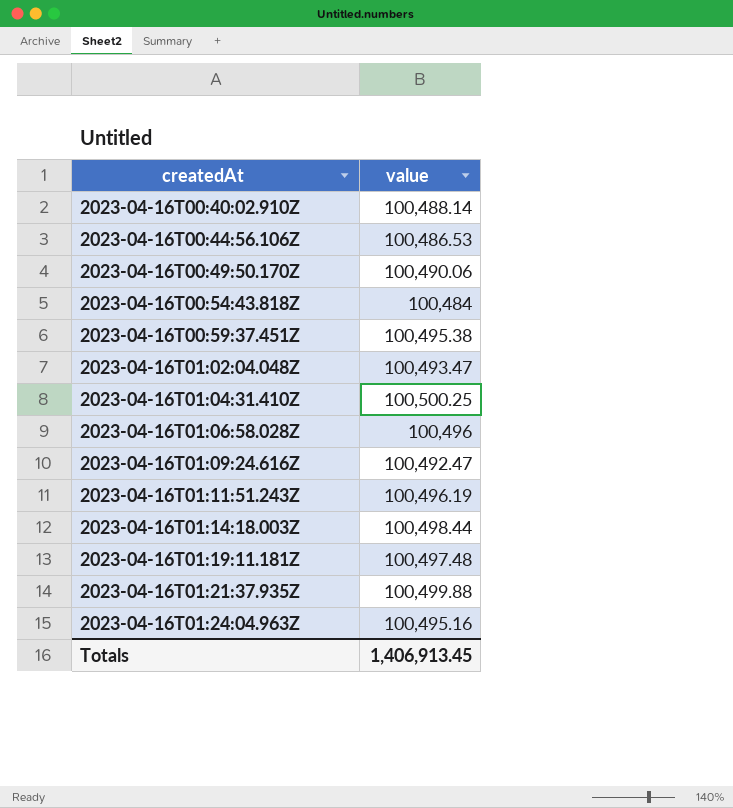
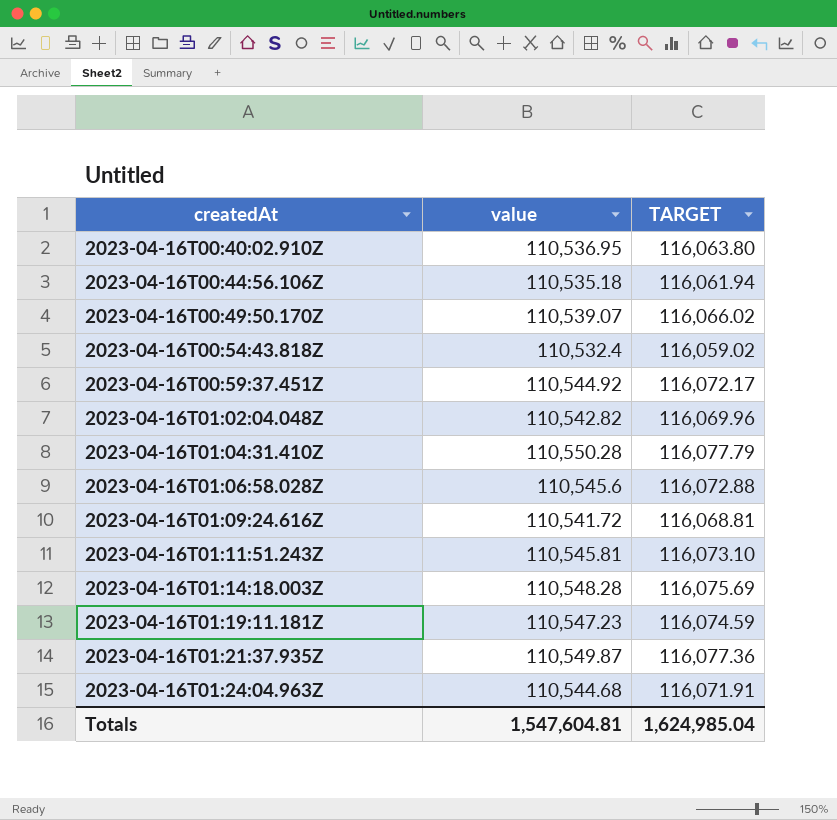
column TARGET | formula: none -> [value] * 1.05
2023-04-16T00:40:02.910Z | value: 100,488.14 -> 110,536.95
2023-04-16T00:44:56.106Z | value: 100,486.53 -> 110,535.18
2023-04-16T00:49:50.170Z | value: 100,490.06 -> 110,539.07
2023-04-16T00:54:43.818Z | value: 100,484 -> 110,532.4
2023-04-16T00:59:37.451Z | value: 100,495.38 -> 110,544.92
2023-04-16T01:02:04.048Z | value: 100,493.47 -> 110,542.82
2023-04-16T01:04:31.410Z | value: 100,500.25 -> 110,550.28
2023-04-16T01:06:58.028Z | value: 100,496 -> 110,545.6
2023-04-16T01:09:24.616Z | value: 100,492.47 -> 110,541.72
2023-04-16T01:11:51.243Z | value: 100,496.19 -> 110,545.81
2023-04-16T01:14:18.003Z | value: 100,498.44 -> 110,548.28
2023-04-16T01:19:11.181Z | value: 100,497.48 -> 110,547.23
2023-04-16T01:21:37.935Z | value: 100,499.88 -> 110,549.87
2023-04-16T01:24:04.963Z | value: 100,495.16 -> 110,544.68
Totals | value: 1,406,913.45 -> 1,547,604.81

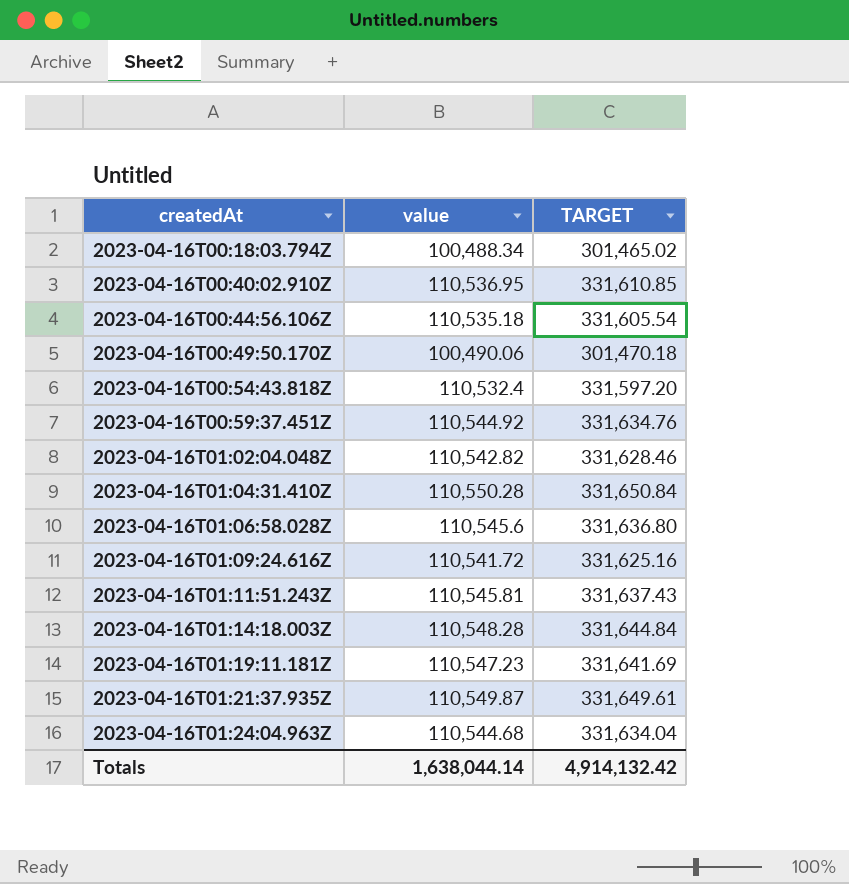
column TARGET | formula: [value] * 1.05 -> [value] * 3
row 2023-04-16T00:18:03.794Z: none -> 100,488.34 | 301,465.02
2023-04-16T00:49:50.170Z | value: 110,539.07 -> 100,490.06
Totals | value: 1,547,604.81 -> 1,638,044.14
Totals | TARGET: 1,624,985.04 -> 4,914,132.42

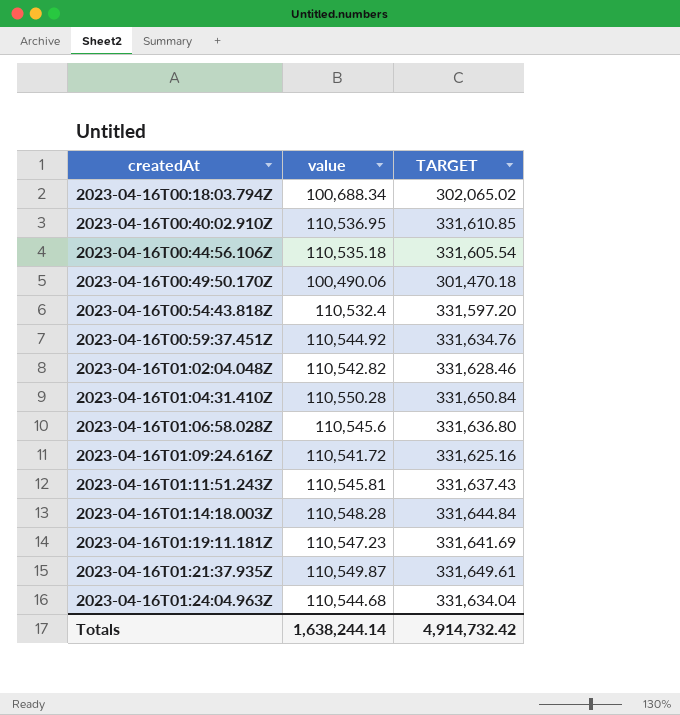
2023-04-16T00:18:03.794Z | value: 100,488.34 -> 100,688.34
2023-04-16T00:18:03.794Z | TARGET: 301,465.02 -> 302,065.02
Totals | value: 1,638,044.14 -> 1,638,244.14
Totals | TARGET: 4,914,132.42 -> 4,914,732.42

